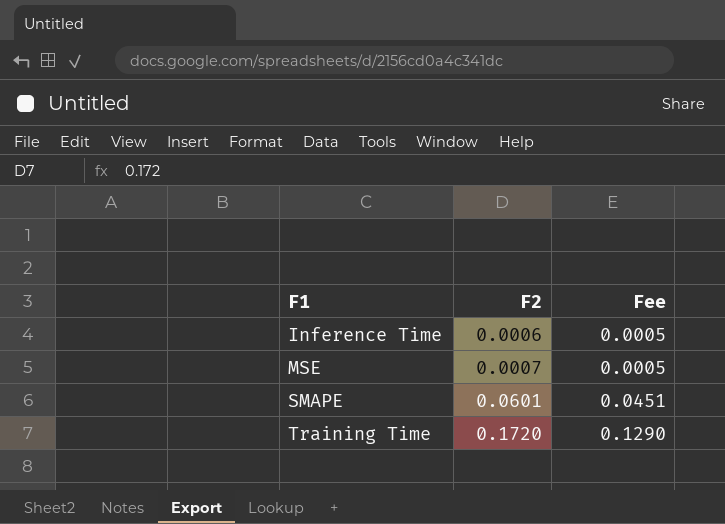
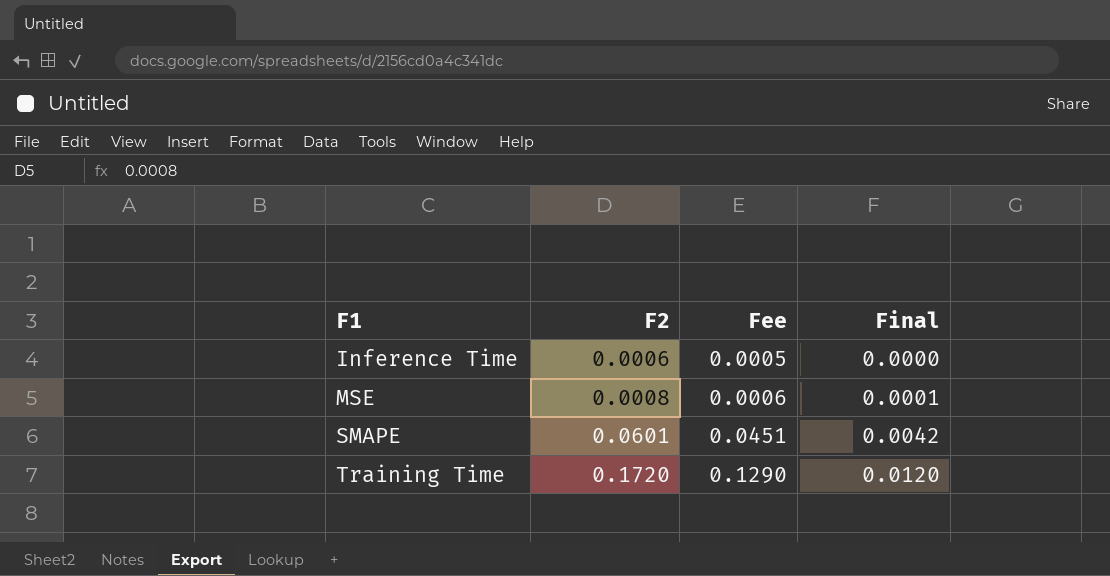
column Final | formula: none -> [F2] * 0.07
MSE | F2: 0.0007 -> 0.0008
MSE | Fee: 0.0005 -> 0.0006

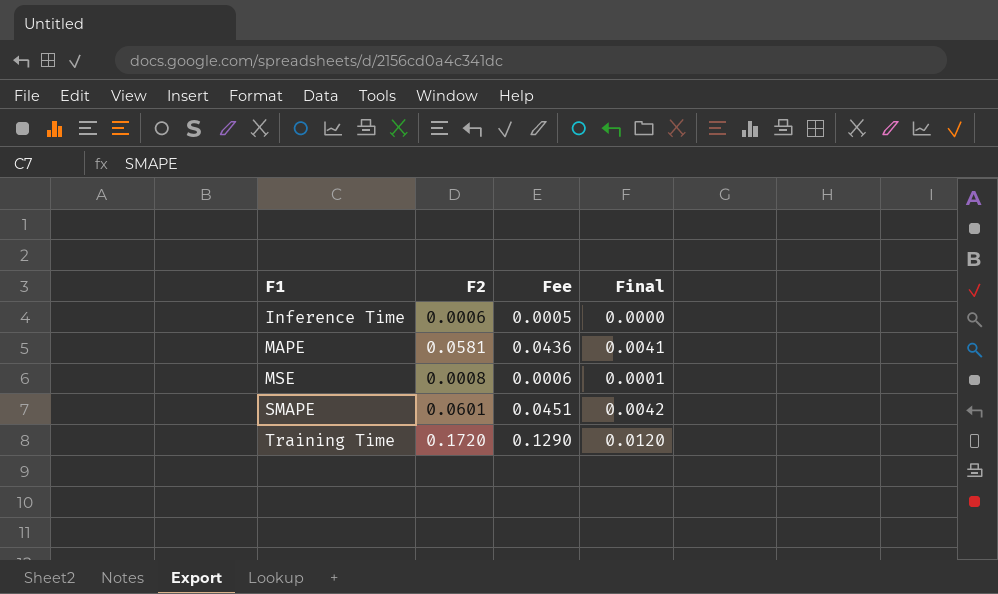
row MAPE: none -> 0.0581 | 0.0436 | 0.0041

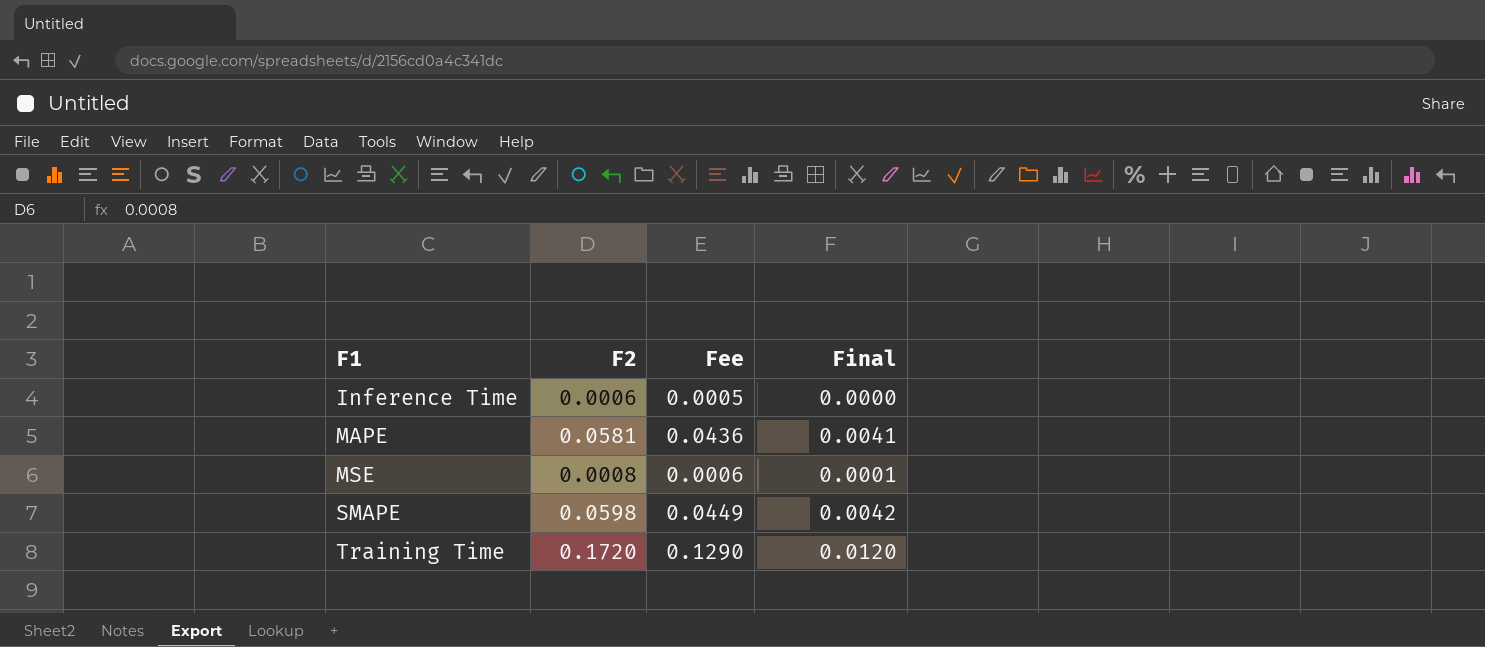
SMAPE | F2: 0.0601 -> 0.0598
SMAPE | Fee: 0.0451 -> 0.0449

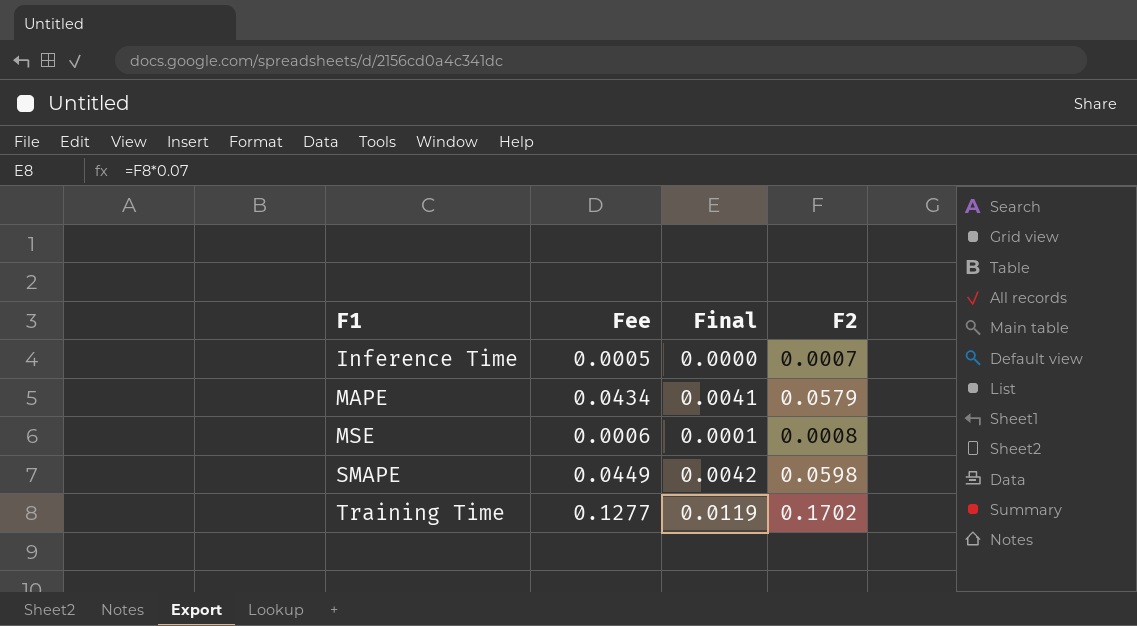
column F2 | position: 2 -> 4
Inference Time | F2: 0.0006 -> 0.0007
MAPE | Fee: 0.0436 -> 0.0434
MAPE | F2: 0.0581 -> 0.0579
Training Time | Fee: 0.1290 -> 0.1277
Training Time | Final: 0.0120 -> 0.0119
Training Time | F2: 0.1720 -> 0.1702

